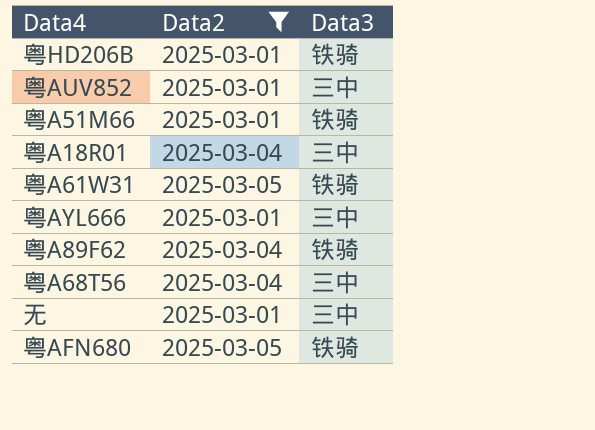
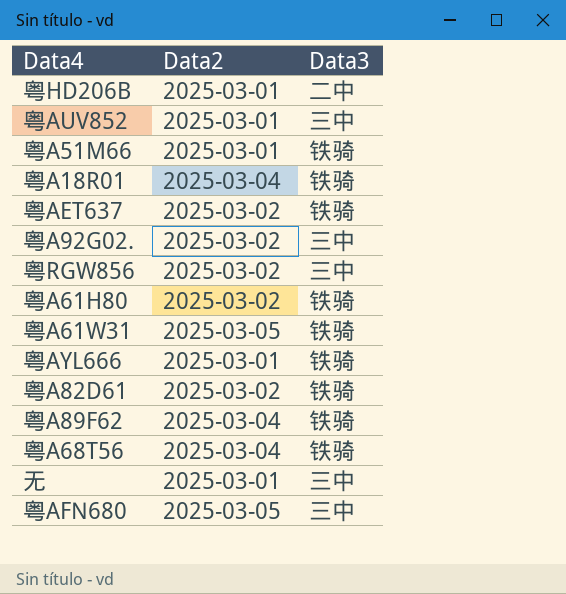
filter: Data2 != 2025-03-02 -> none
粤HD206B | Data3: 铁骑 -> 二中
粤A18R01 | Data3: 三中 -> 铁骑
粤AYL666 | Data3: 三中 -> 铁骑
粤A68T56 | Data3: 三中 -> 铁骑
粤AFN680 | Data3: 铁骑 -> 三中

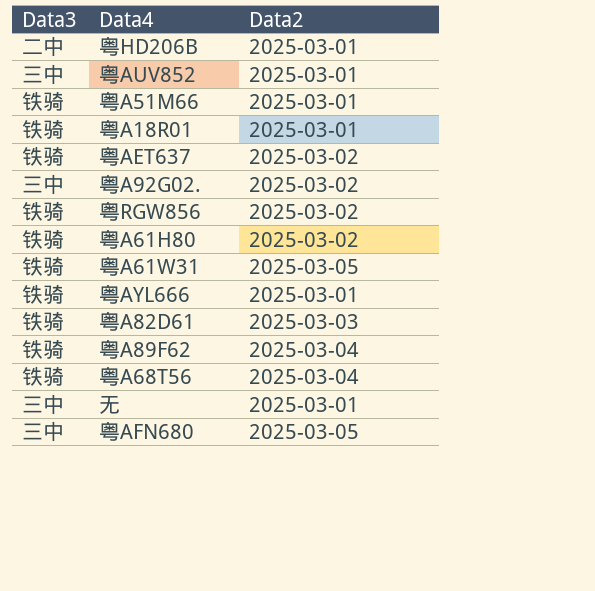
column Data3 | position: 3 -> 1
粤A18R01 | Data2: 2025-03-04 -> 2025-03-01
粤RGW856 | Data3: 三中 -> 铁骑
粤A82D61 | Data2: 2025-03-02 -> 2025-03-03

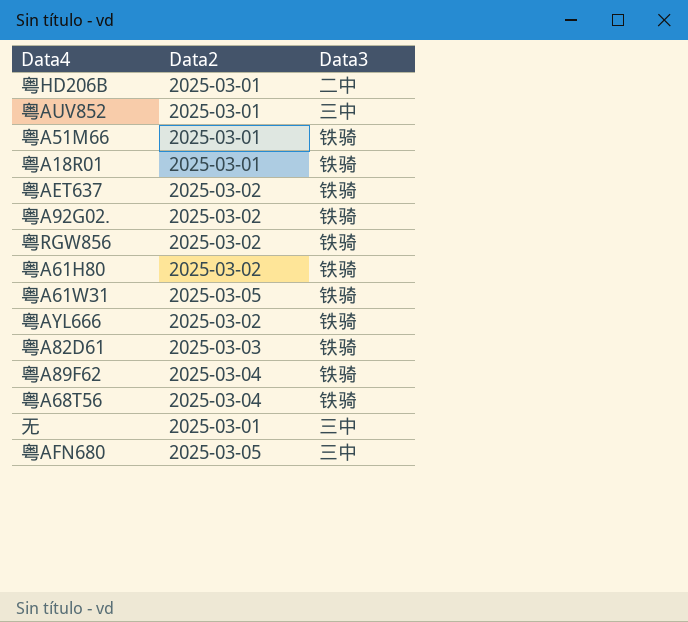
column Data3 | position: 1 -> 3
粤A92G02. | Data3: 三中 -> 铁骑
粤AYL666 | Data2: 2025-03-01 -> 2025-03-02

